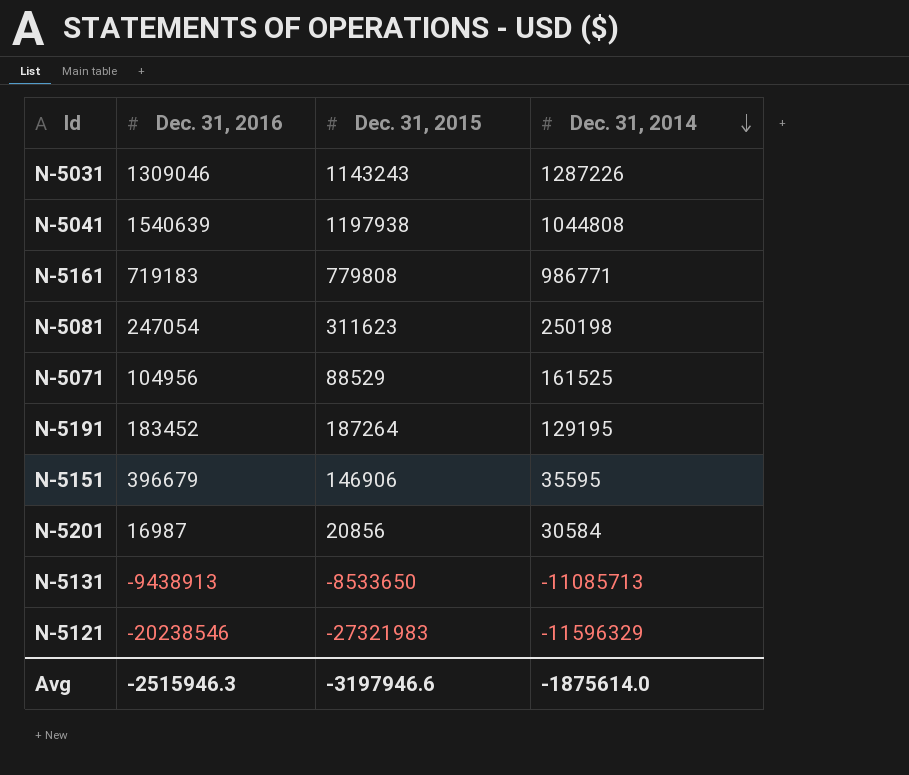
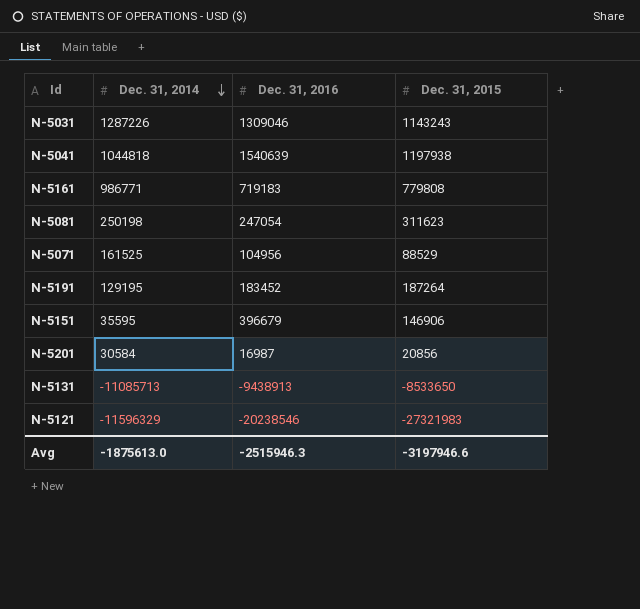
column Dec. 31, 2014 | position: 4 -> 2
N-5041 | Dec. 31, 2014: 1044808 -> 1044818
Avg | Dec. 31, 2014: -1875614.0 -> -1875613.0

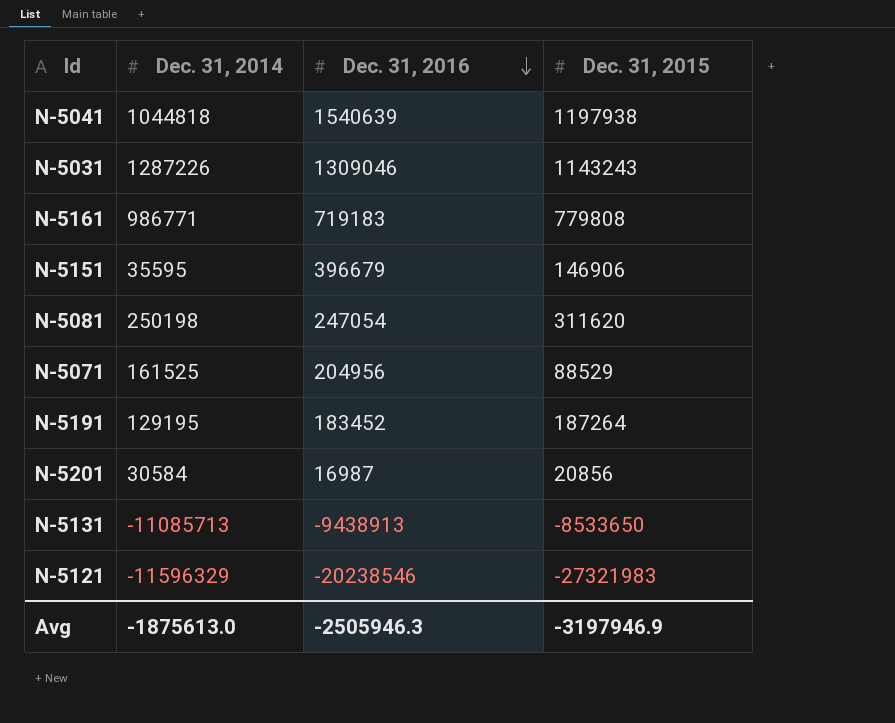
row order: Dec. 31, 2014 descending -> Dec. 31, 2016 descending
N-5081 | Dec. 31, 2015: 311623 -> 311620
N-5071 | Dec. 31, 2016: 104956 -> 204956
Avg | Dec. 31, 2016: -2515946.3 -> -2505946.3
Avg | Dec. 31, 2015: -3197946.6 -> -3197946.9

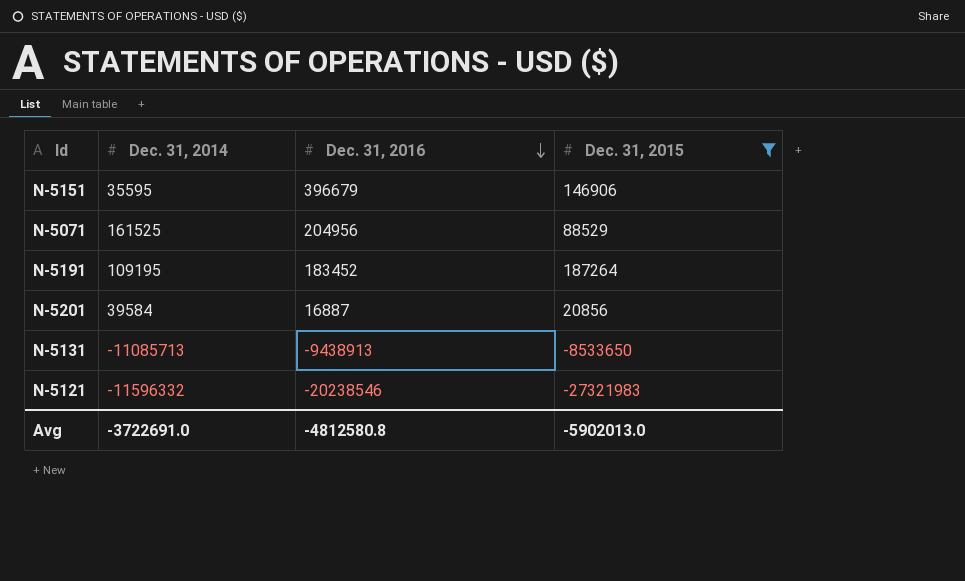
filter: none -> Dec. 31, 2015 <= 187264
N-5191 | Dec. 31, 2014: 129195 -> 109195
N-5201 | Dec. 31, 2014: 30584 -> 39584
N-5201 | Dec. 31, 2016: 16987 -> 16887
N-5121 | Dec. 31, 2014: -11596329 -> -11596332
Avg | Dec. 31, 2014: -1875613.0 -> -3722691.0
Avg | Dec. 31, 2016: -2505946.3 -> -4812580.8
Avg | Dec. 31, 2015: -3197946.9 -> -5902013.0

